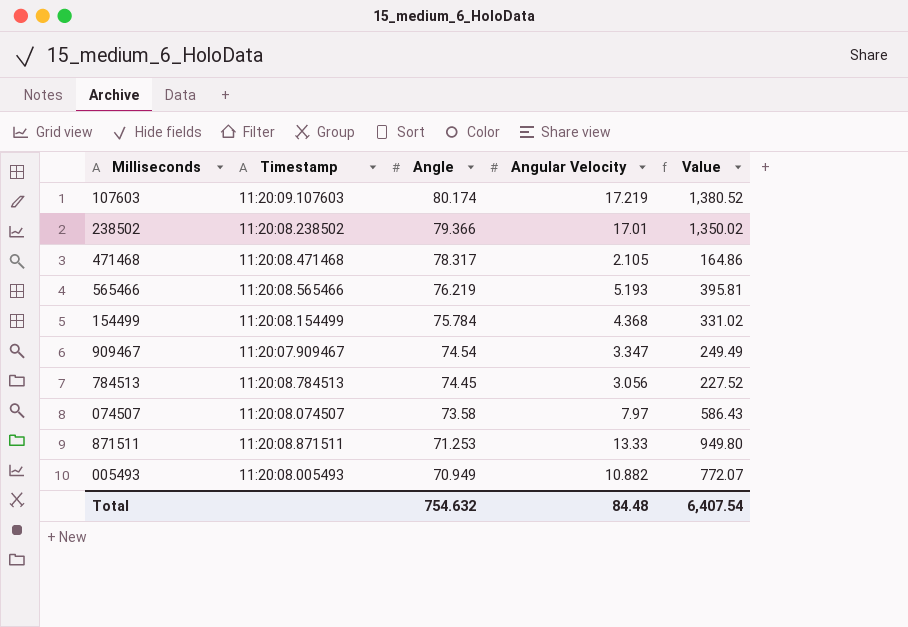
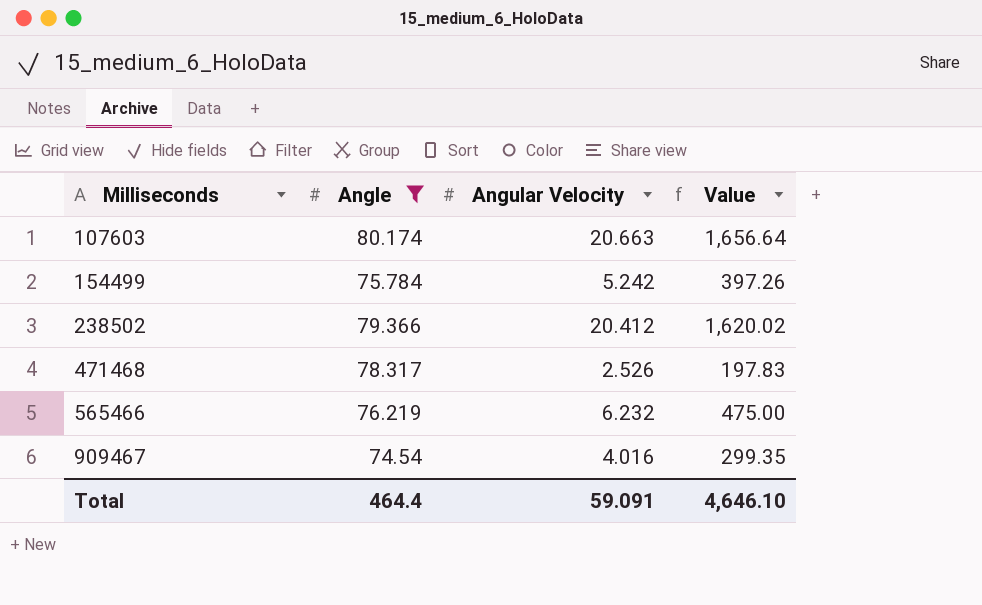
filter: none -> Angle >= 74.54
row order: Angle descending -> Milliseconds ascending
column Timestamp | position: 2 -> none
107603 | Angular Velocity: 17.219 -> 20.663
107603 | Value: 1,380.52 -> 1,656.64
154499 | Angular Velocity: 4.368 -> 5.242
154499 | Value: 331.02 -> 397.26
238502 | Angular Velocity: 17.01 -> 20.412
238502 | Value: 1,350.02 -> 1,620.02
471468 | Angular Velocity: 2.105 -> 2.526
471468 | Value: 164.86 -> 197.83
565466 | Angular Velocity: 5.193 -> 6.232
565466 | Value: 395.81 -> 475.00
909467 | Angular Velocity: 3.347 -> 4.016
909467 | Value: 249.49 -> 299.35
Total | Angle: 754.632 -> 464.4
Total | Angular Velocity: 84.48 -> 59.091
Total | Value: 6,407.54 -> 4,646.10

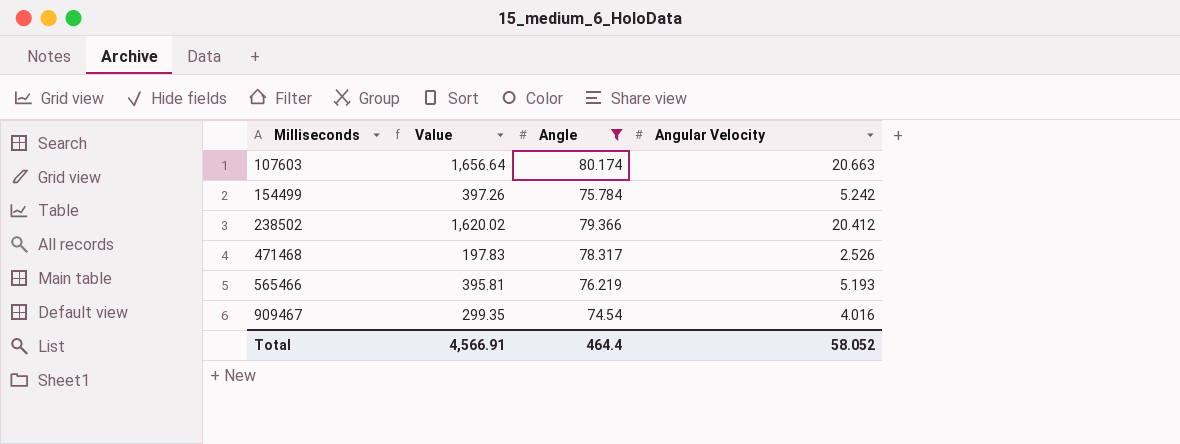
column Value | position: 4 -> 2
565466 | Value: 475.00 -> 395.81
565466 | Angular Velocity: 6.232 -> 5.193
Total | Value: 4,646.10 -> 4,566.91
Total | Angular Velocity: 59.091 -> 58.052

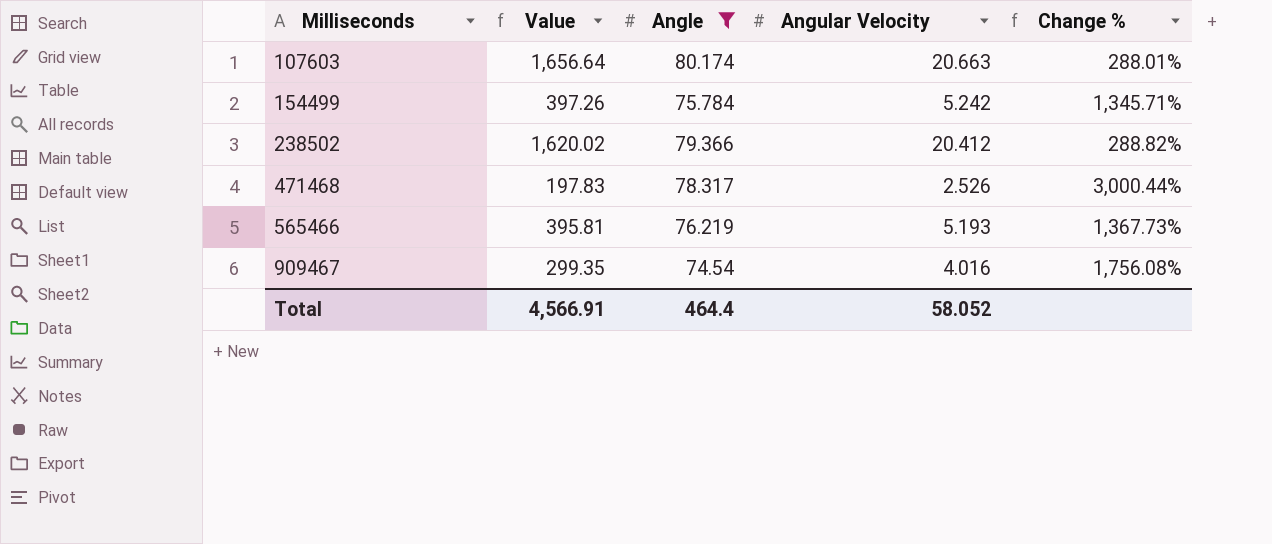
column Change % | formula: none -> ([Angle] - [Angular Velocity]) / [Angular Velocity]

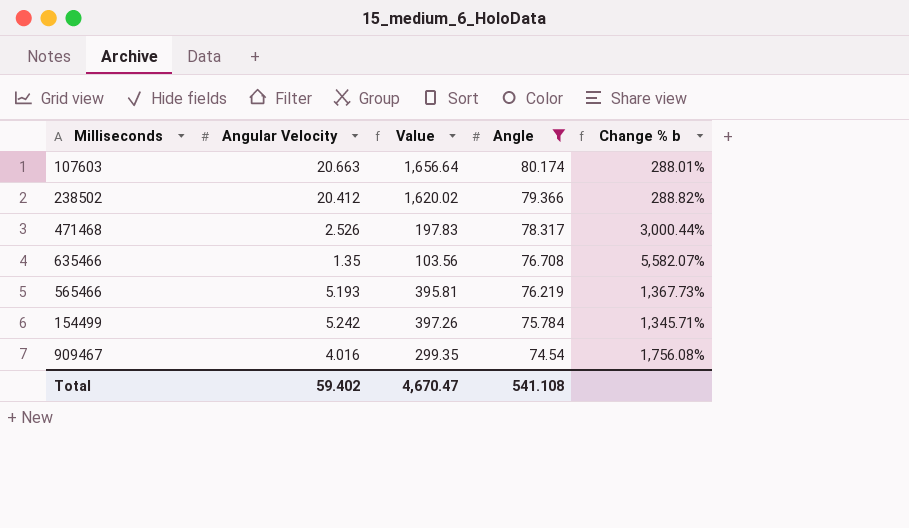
row order: Milliseconds ascending -> Angle descending
column Angular Velocity | position: 4 -> 2
column name: Change % -> Change % b
row 635466: none -> 1.35 | 103.56 | 76.708 | 5,582.07%
Total | Angular Velocity: 58.052 -> 59.402
Total | Value: 4,566.91 -> 4,670.47
Total | Angle: 464.4 -> 541.108

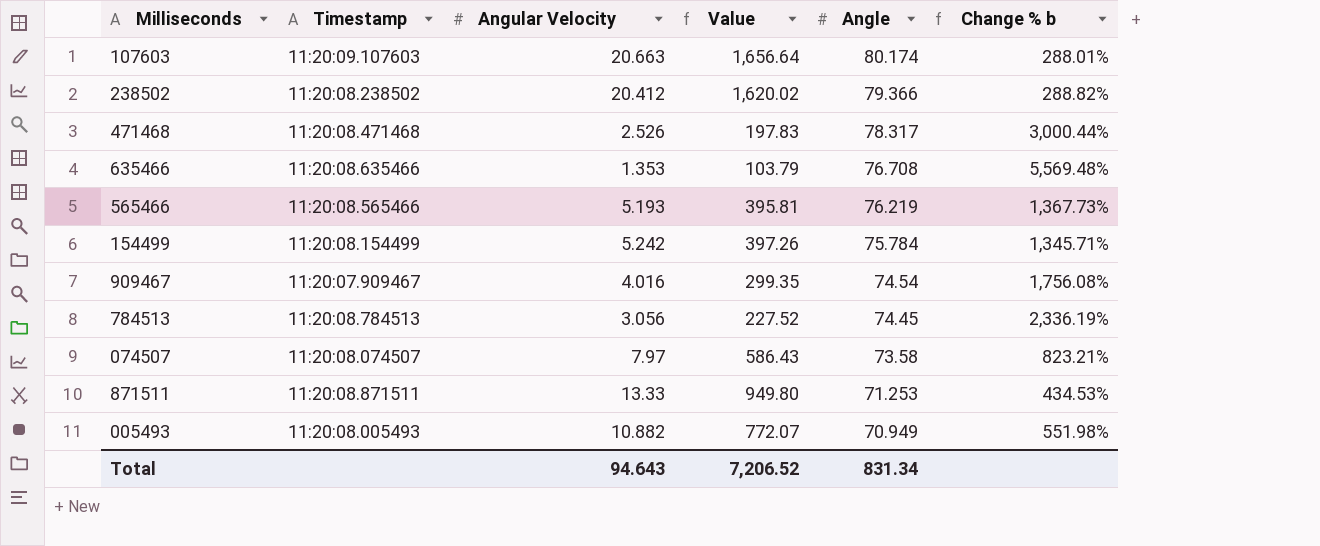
filter: Angle >= 74.54 -> none
column Timestamp | position: none -> 2
635466 | Angular Velocity: 1.35 -> 1.353
635466 | Value: 103.56 -> 103.79
635466 | Change % b: 5,582.07% -> 5,569.48%
Total | Angular Velocity: 59.402 -> 94.643
Total | Value: 4,670.47 -> 7,206.52
Total | Angle: 541.108 -> 831.34

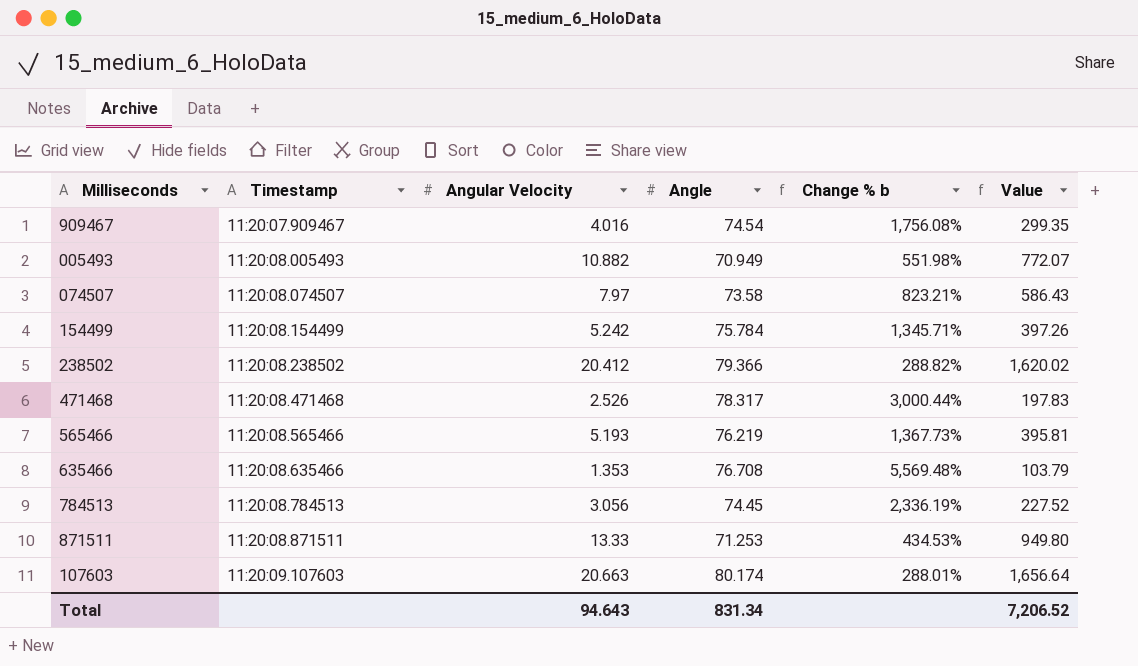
row order: Angle descending -> Timestamp ascending
column Value | position: 4 -> 6

